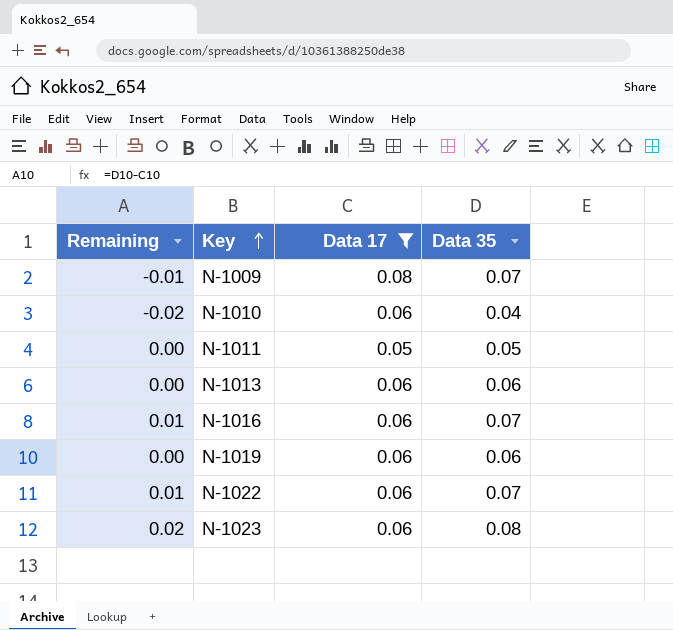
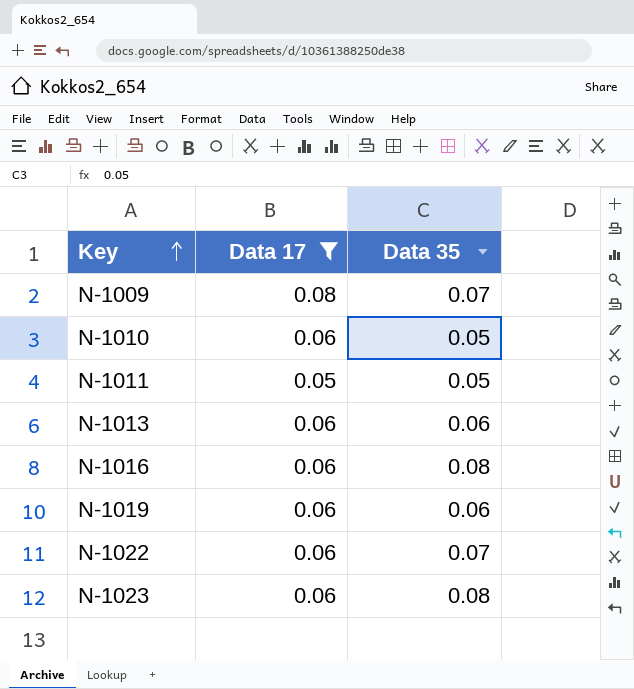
column Remaining | formula: [Data 35] - [Data 17] -> none
N-1010 | Data 35: 0.04 -> 0.05
N-1016 | Data 35: 0.07 -> 0.08

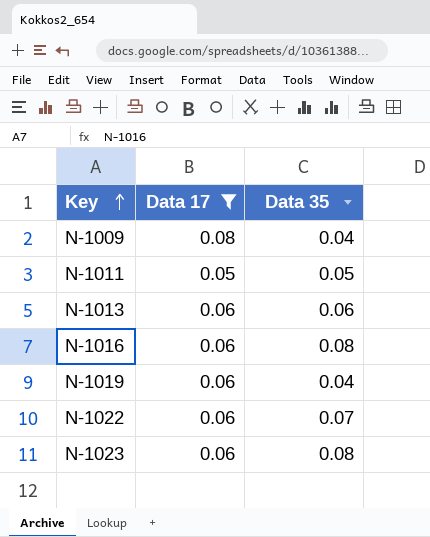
row N-1010: 0.06 | 0.05 -> none
N-1009 | Data 35: 0.07 -> 0.04
N-1019 | Data 35: 0.06 -> 0.04

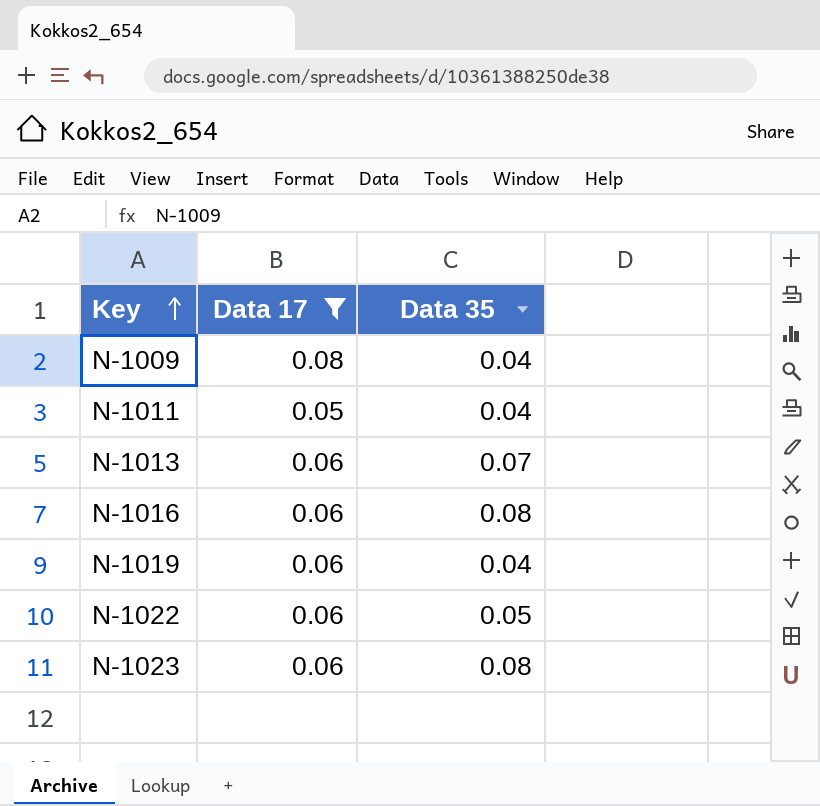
N-1011 | Data 35: 0.05 -> 0.04
N-1013 | Data 35: 0.06 -> 0.07
N-1022 | Data 35: 0.07 -> 0.05

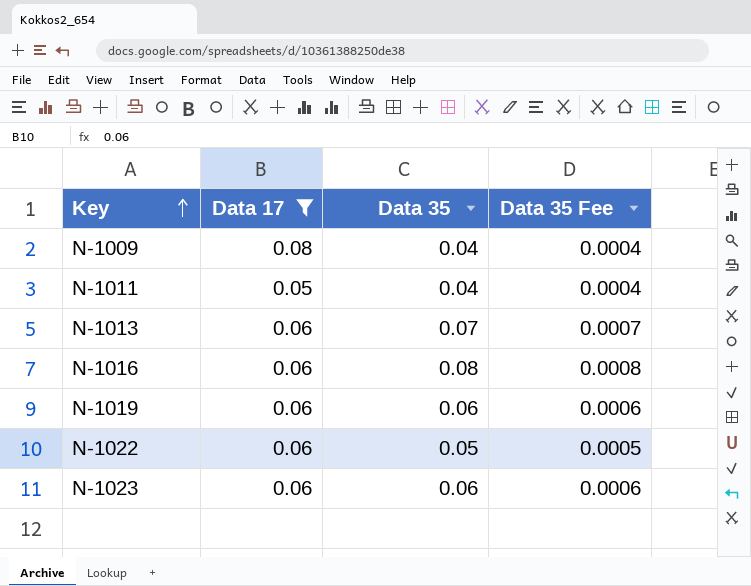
column Data 35 Fee | formula: none -> [Data 35] * 0.01
N-1019 | Data 35: 0.04 -> 0.06
N-1023 | Data 35: 0.08 -> 0.06

